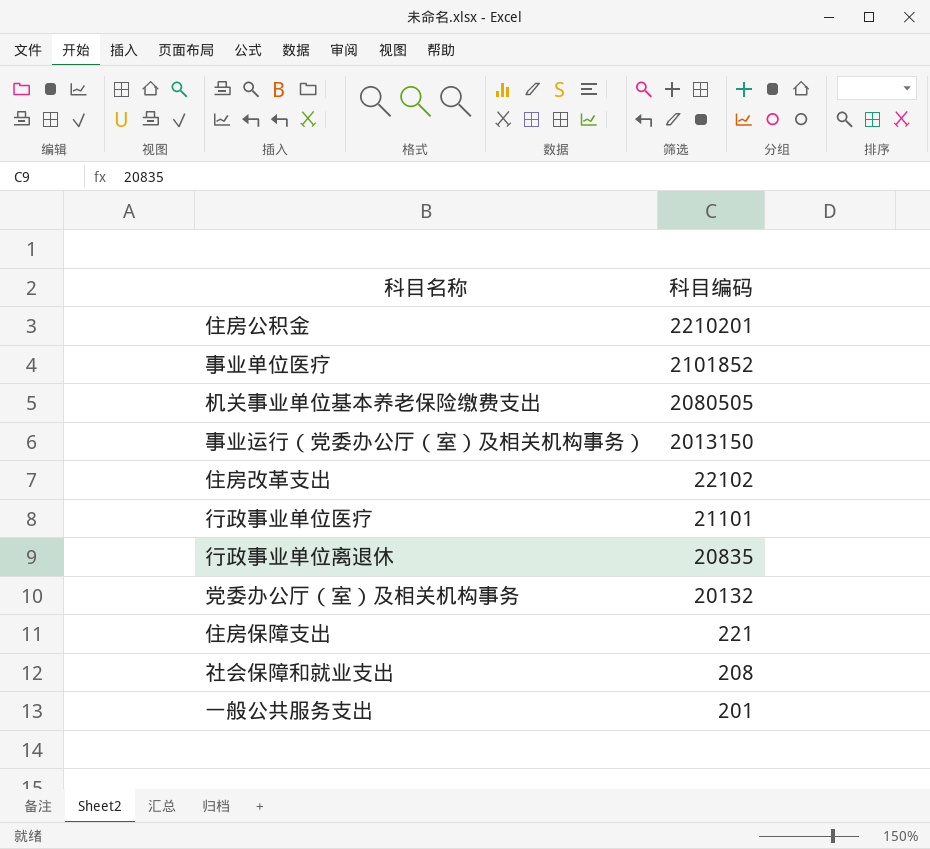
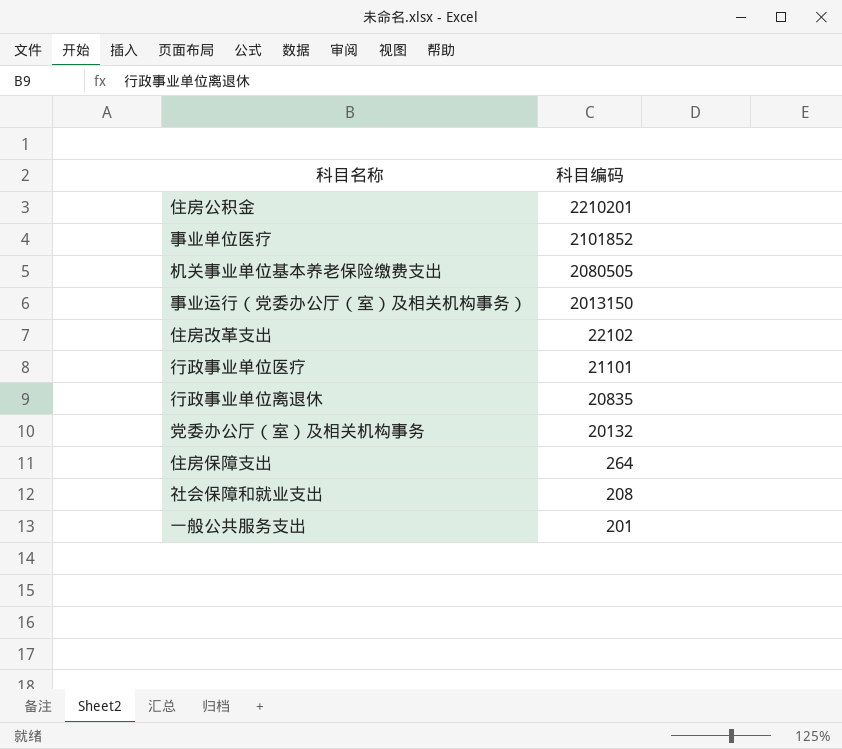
住房保障支出 | 科目编码: 221 -> 264

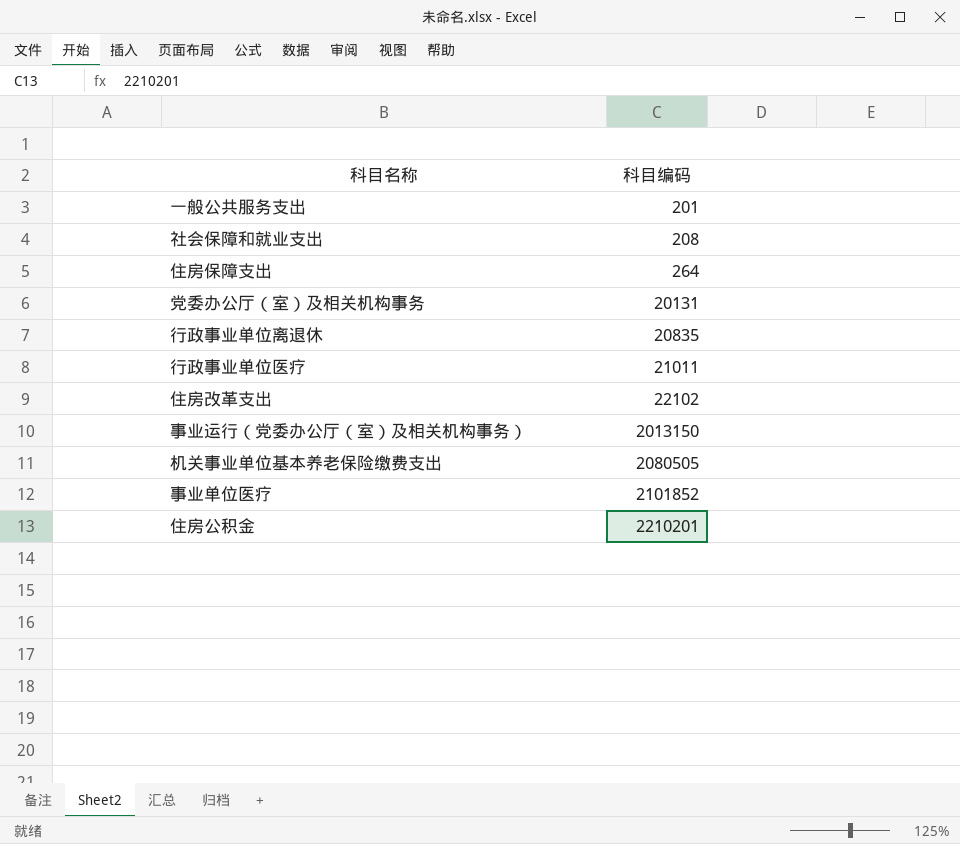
row order: 科目编码 descending -> 科目编码 ascending
党委办公厅（室）及相关机构事务 | 科目编码: 20132 -> 20131
行政事业单位医疗 | 科目编码: 21101 -> 21011

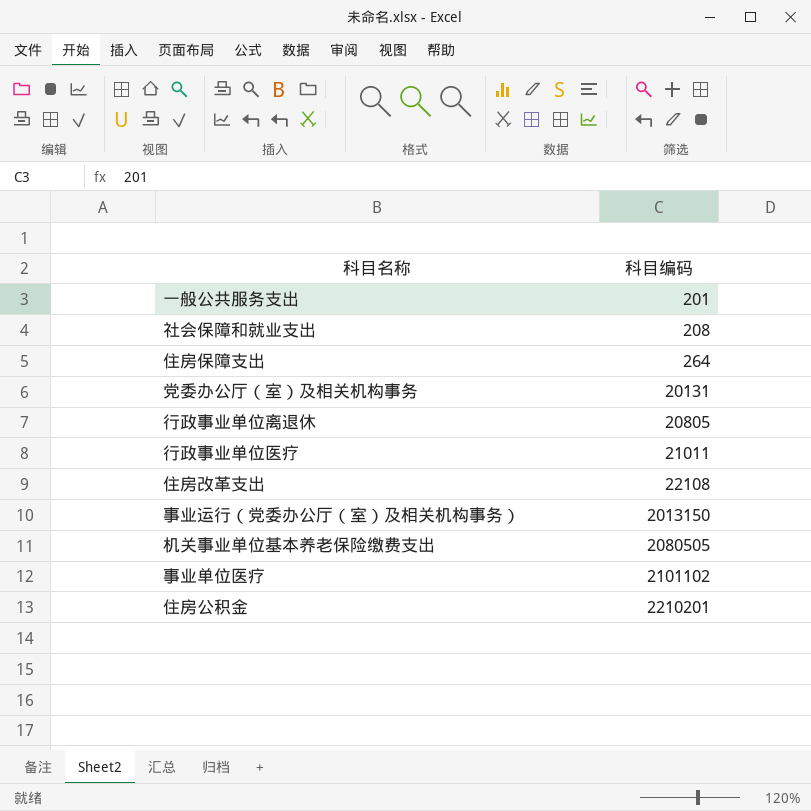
行政事业单位离退休 | 科目编码: 20835 -> 20805
住房改革支出 | 科目编码: 22102 -> 22108
事业单位医疗 | 科目编码: 2101852 -> 2101102

